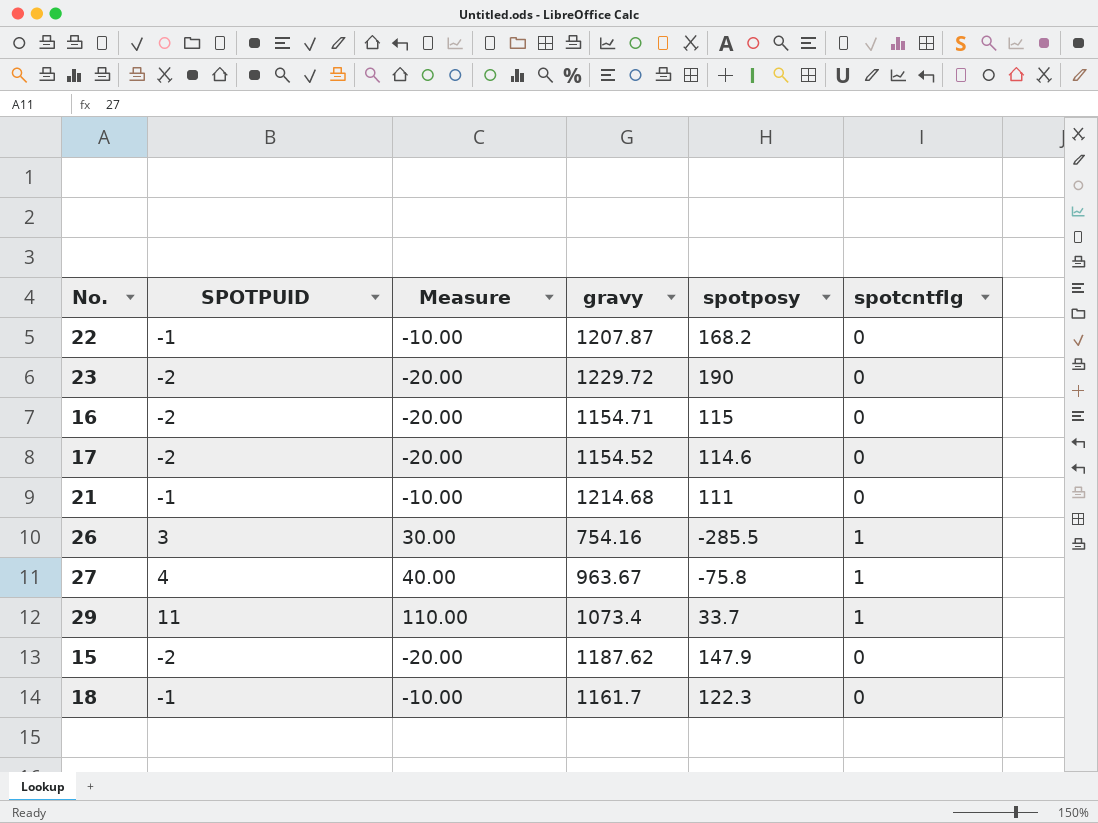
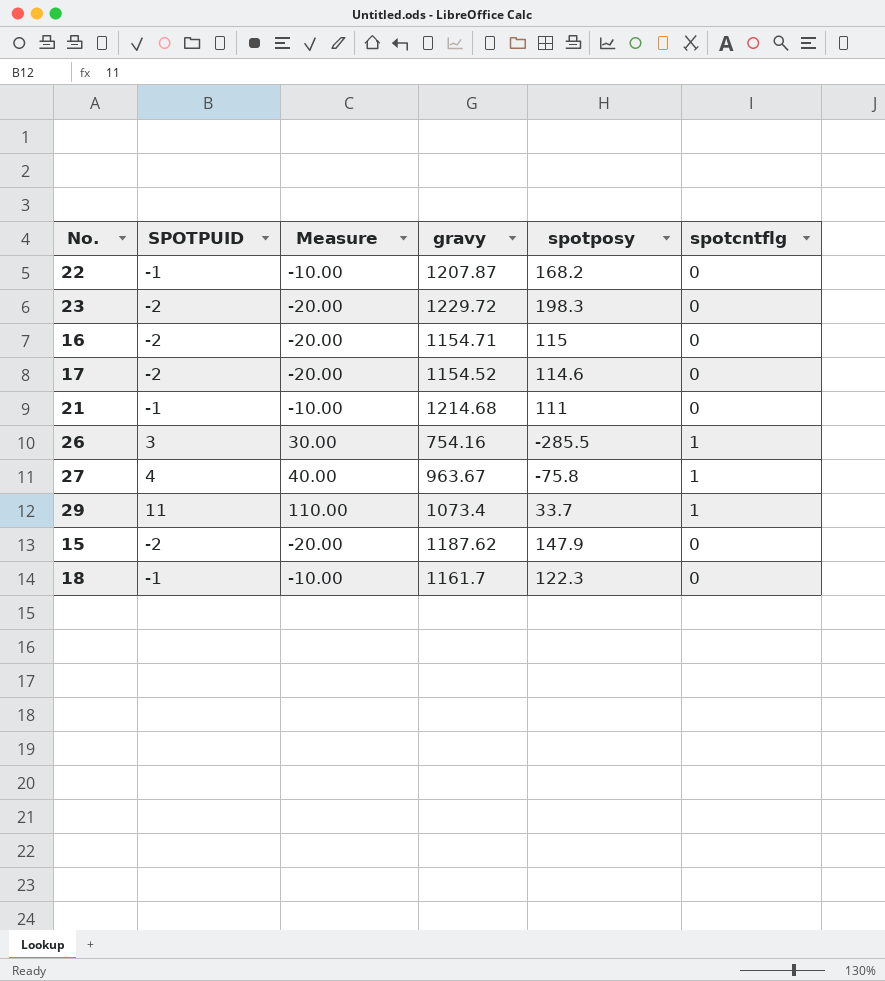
23 | spotposy: 190 -> 198.3

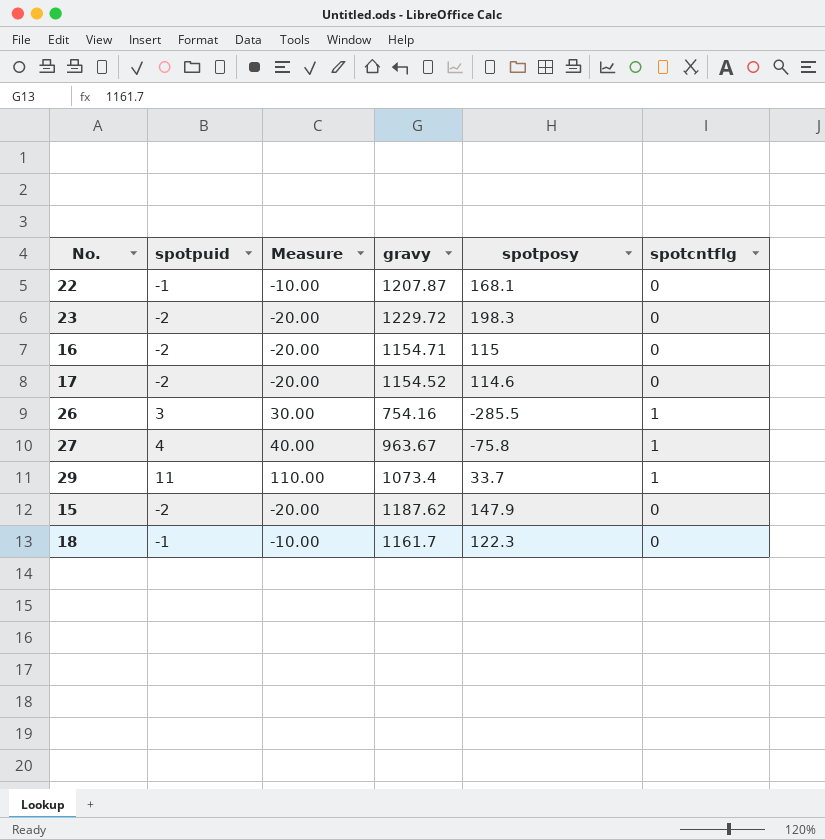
column name: SPOTPUID -> spotpuid
row 21: -1 | -10.00 | 1214.68 | 111 | 0 -> none
22 | spotposy: 168.2 -> 168.1

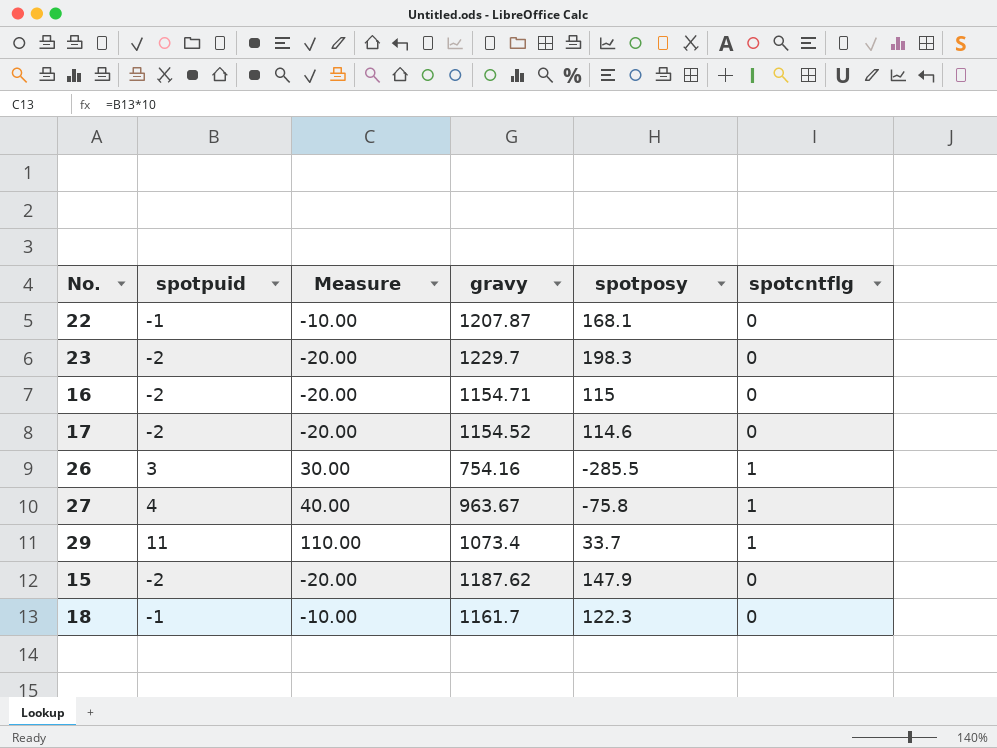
23 | gravy: 1229.72 -> 1229.7

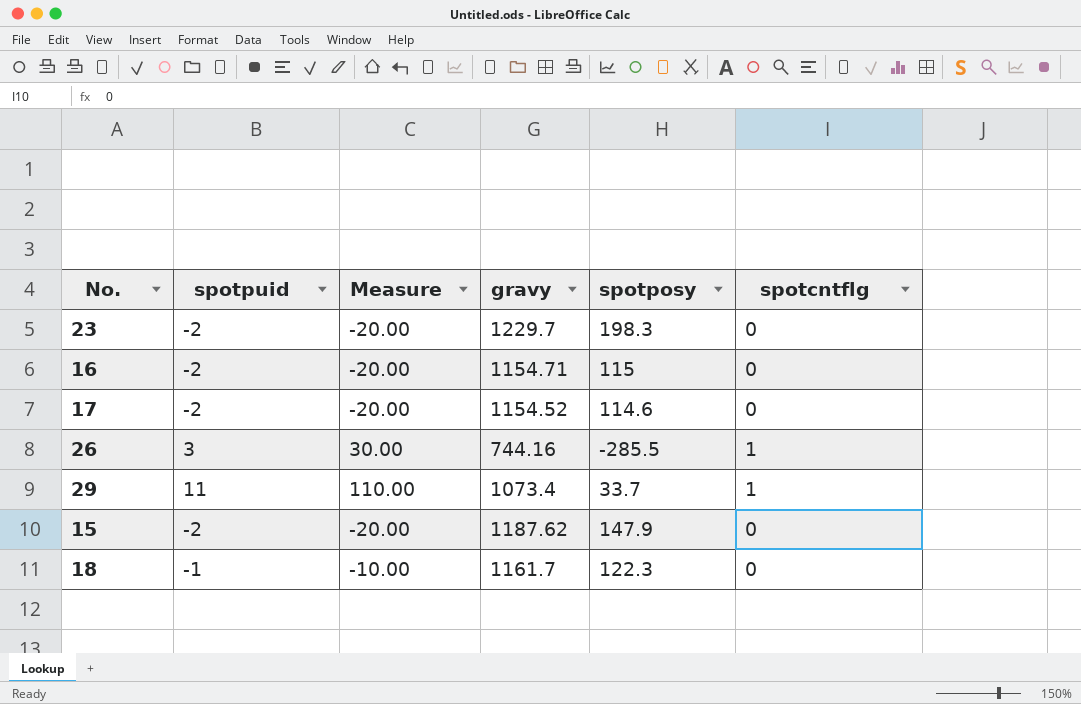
row 22: -1 | -10.00 | 1207.87 | 168.1 | 0 -> none
row 27: 4 | 40.00 | 963.67 | -75.8 | 1 -> none
26 | gravy: 754.16 -> 744.16

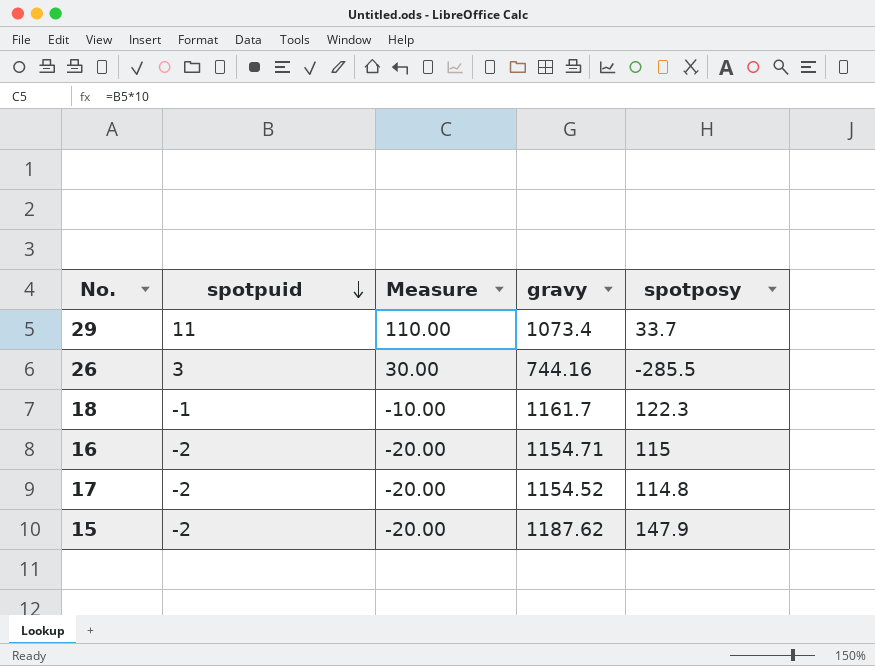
row order: none -> spotpuid descending
column spotcntflg | position: 6 -> none
row 23: -2 | -20.00 | 1229.7 | 198.3 | 0 -> none
17 | spotposy: 114.6 -> 114.8

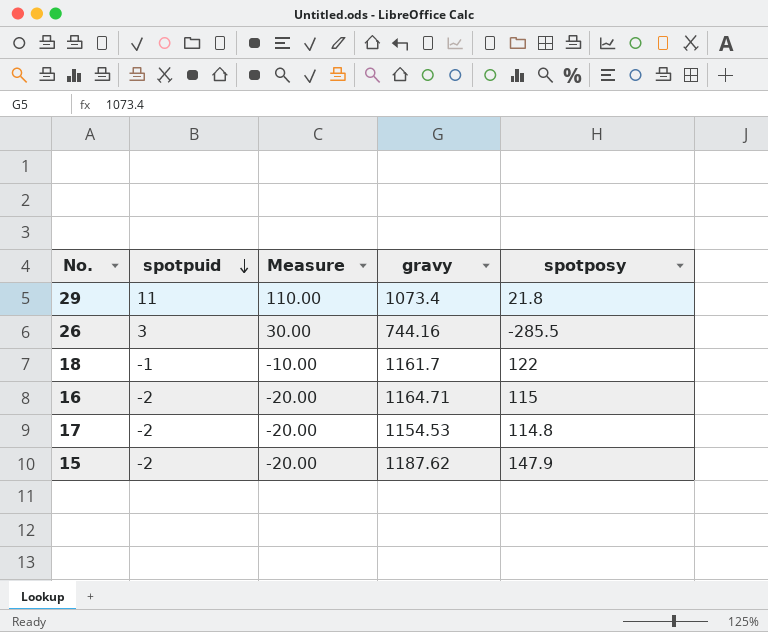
29 | spotposy: 33.7 -> 21.8
18 | spotposy: 122.3 -> 122
16 | gravy: 1154.71 -> 1164.71
17 | gravy: 1154.52 -> 1154.53

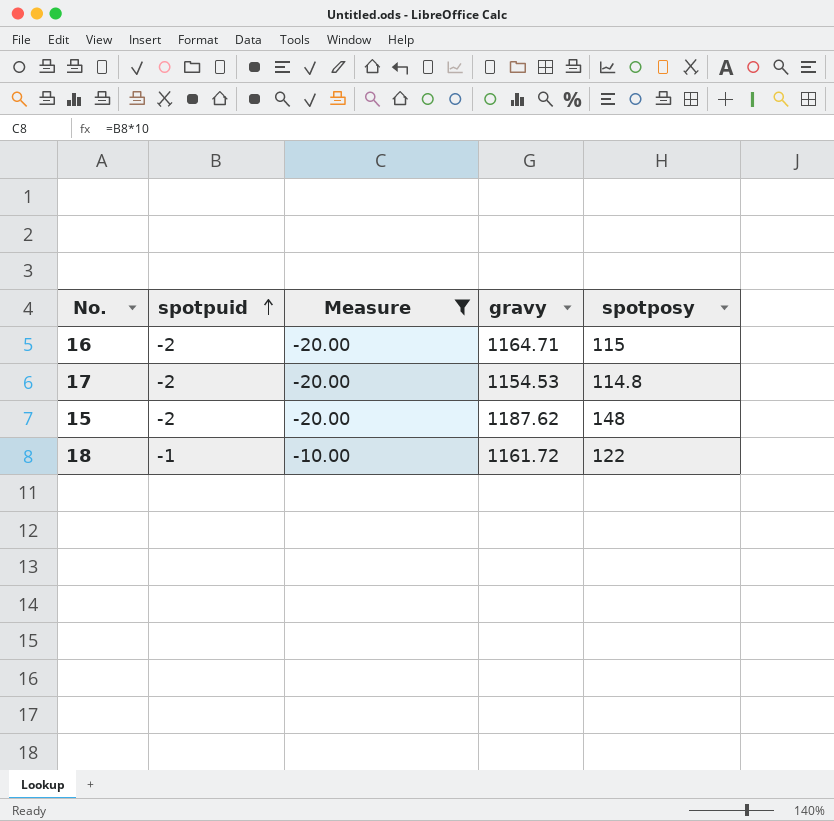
filter: none -> Measure <= -10.00
row order: spotpuid descending -> spotpuid ascending
15 | spotposy: 147.9 -> 148
18 | gravy: 1161.7 -> 1161.72

